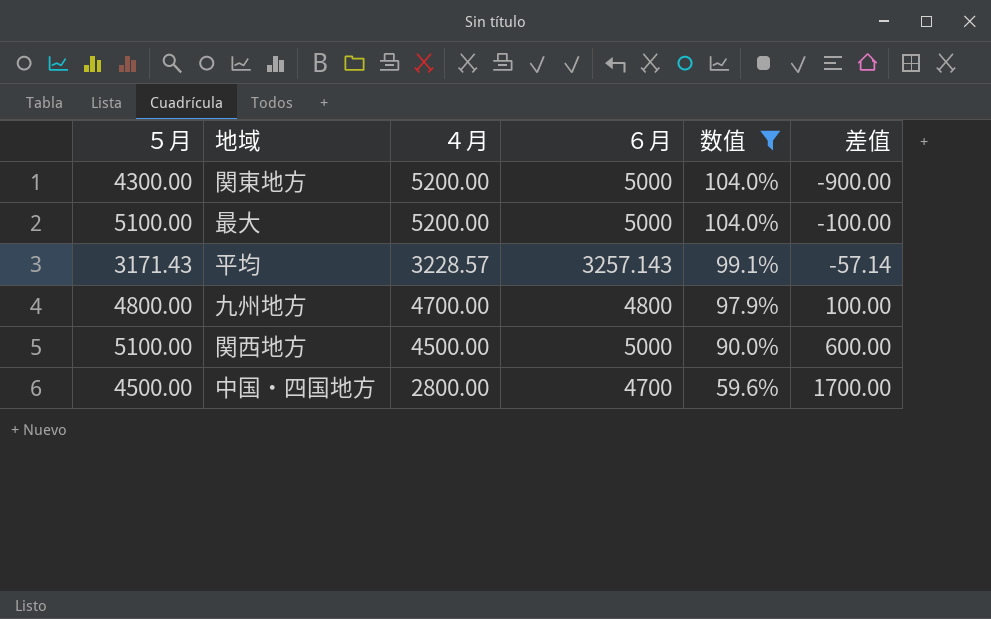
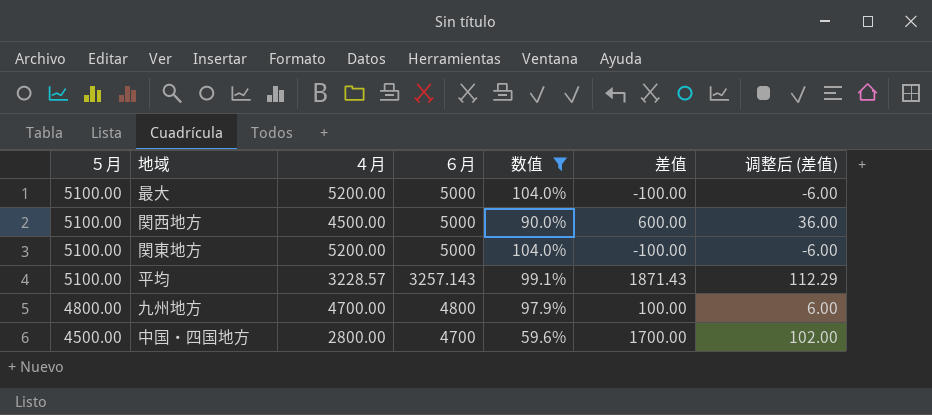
row order: 数值 descending -> ５月 descending
column 调整后 (差值) | formula: none -> [差值] * 0.06
関東地方 | ５月: 4300.00 -> 5100.00
関東地方 | 差值: -900.00 -> -100.00
平均 | ５月: 3171.43 -> 5100.00
平均 | 差值: -57.14 -> 1871.43

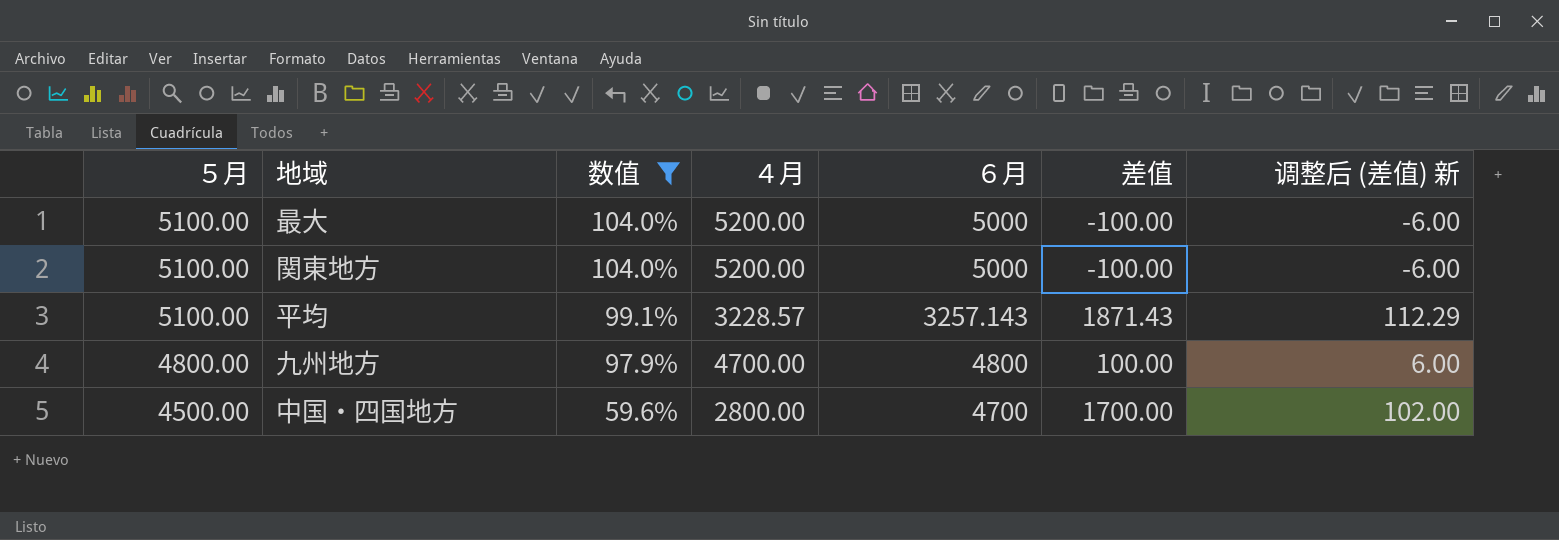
column 数值 | position: 5 -> 3
column name: 调整后 (差值) -> 调整后 (差值) 新
row 関西地方: 5100.00 | 4500.00 | 5000 | 90.0% | 600.00 | 36.00 -> none

